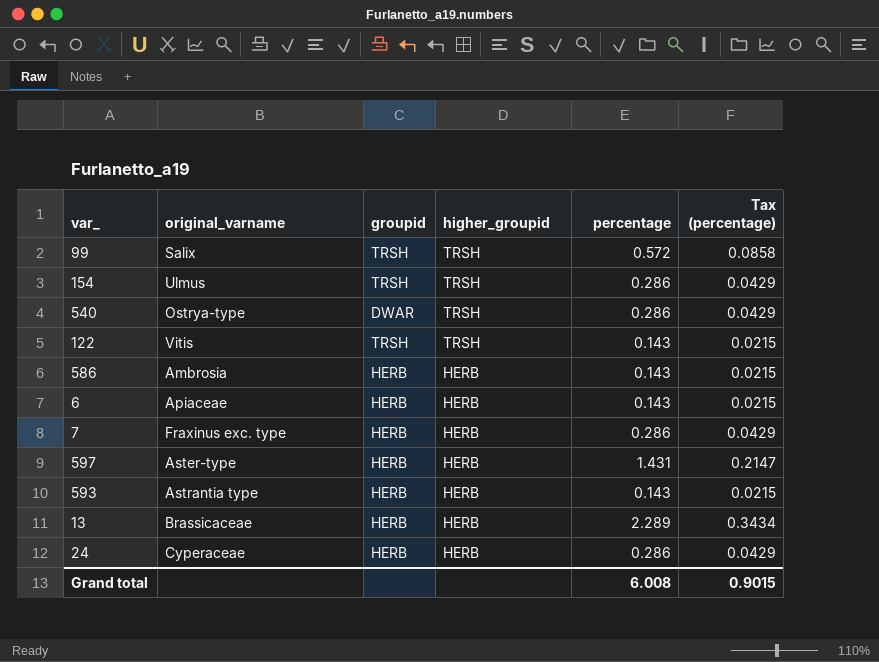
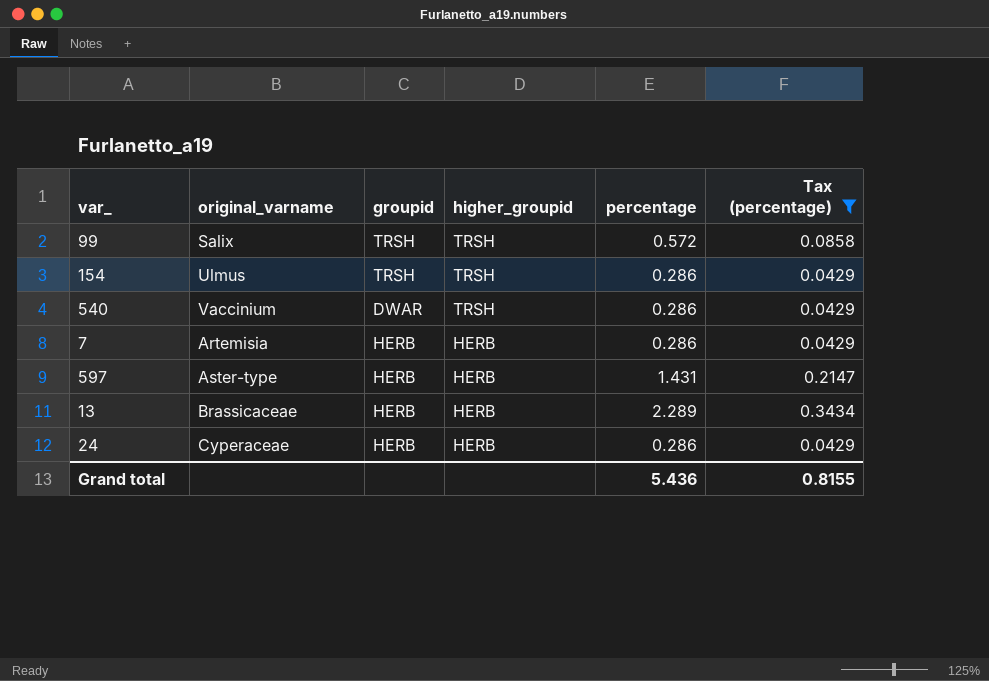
filter: none -> Tax (percentage) != 0.0215
540 | original_varname: Ostrya-type -> Vaccinium
7 | original_varname: Fraxinus exc. type -> Artemisia
Grand total | percentage: 6.008 -> 5.436
Grand total | Tax (percentage): 0.9015 -> 0.8155

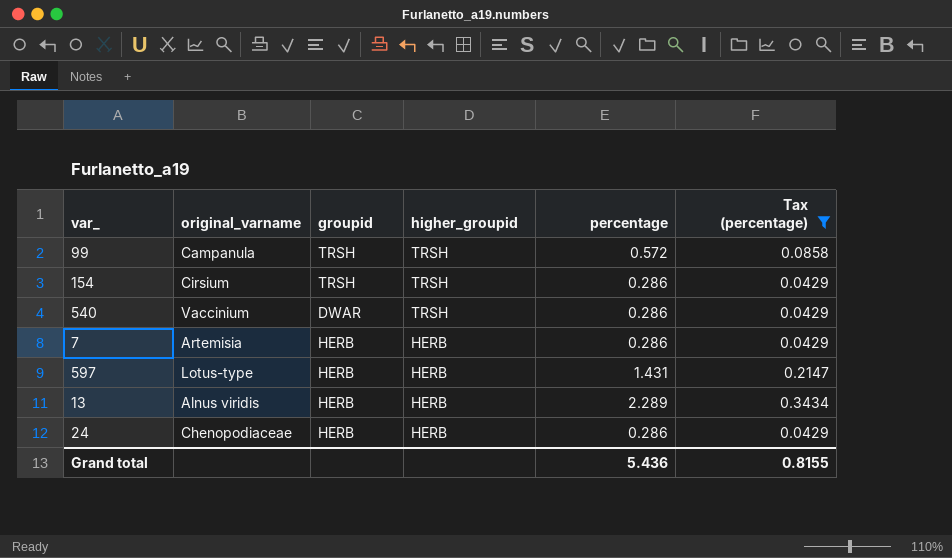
99 | original_varname: Salix -> Campanula
154 | original_varname: Ulmus -> Cirsium
597 | original_varname: Aster-type -> Lotus-type
13 | original_varname: Brassicaceae -> Alnus viridis
24 | original_varname: Cyperaceae -> Chenopodiaceae

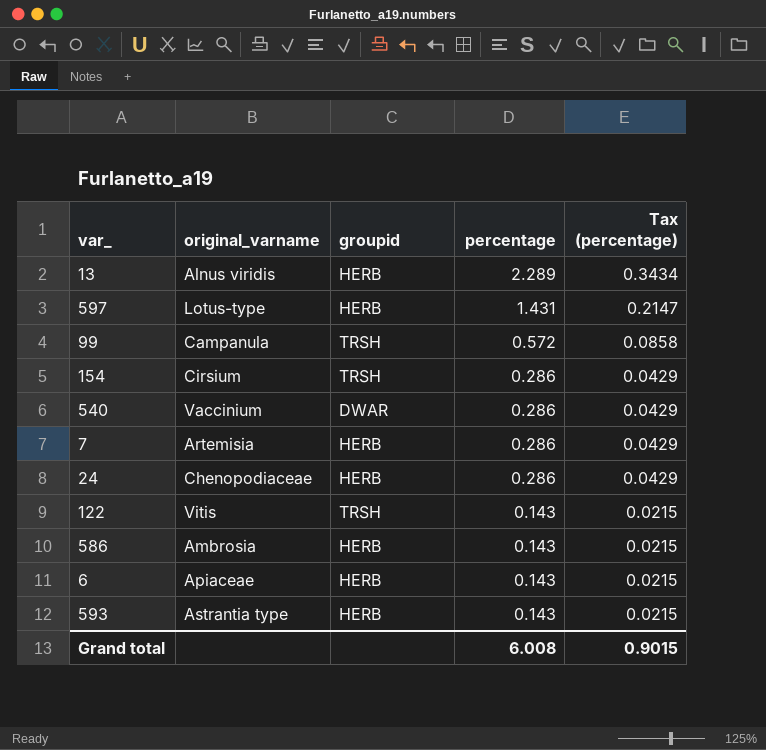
filter: Tax (percentage) != 0.0215 -> none
row order: higher_groupid descending -> percentage descending
column higher_groupid | position: 4 -> none
Grand total | percentage: 5.436 -> 6.008
Grand total | Tax (percentage): 0.8155 -> 0.9015

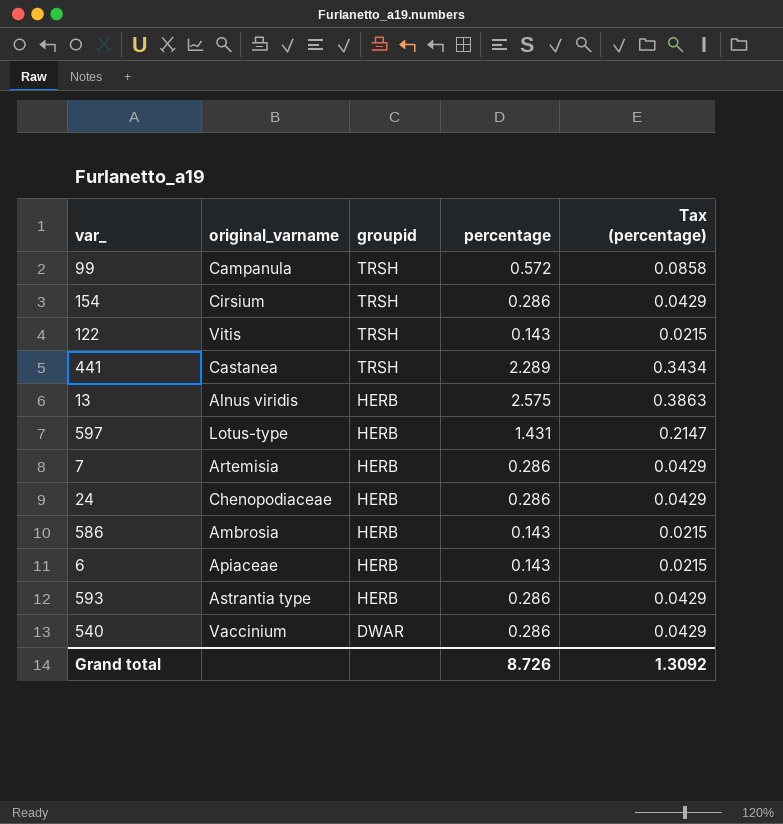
row order: percentage descending -> groupid descending
row 441: none -> Castanea | TRSH | 2.289 | 0.3434
13 | percentage: 2.289 -> 2.575
13 | Tax (percentage): 0.3434 -> 0.3863
593 | percentage: 0.143 -> 0.286
593 | Tax (percentage): 0.0215 -> 0.0429
Grand total | percentage: 6.008 -> 8.726
Grand total | Tax (percentage): 0.9015 -> 1.3092

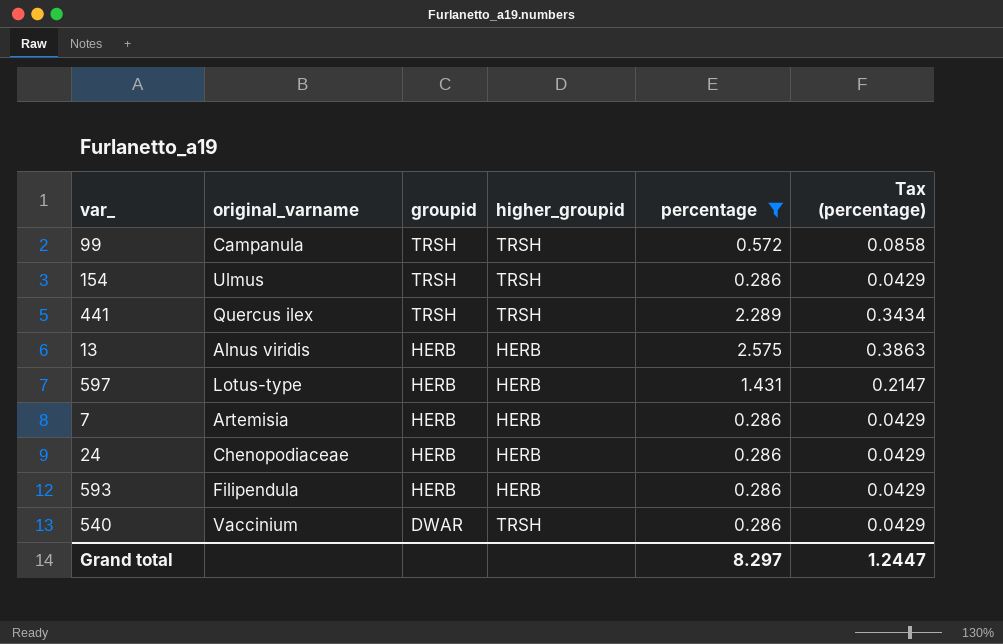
filter: none -> percentage != 0.143
column higher_groupid | position: none -> 4
154 | original_varname: Cirsium -> Ulmus
441 | original_varname: Castanea -> Quercus ilex
593 | original_varname: Astrantia type -> Filipendula
Grand total | percentage: 8.726 -> 8.297
Grand total | Tax (percentage): 1.3092 -> 1.2447

